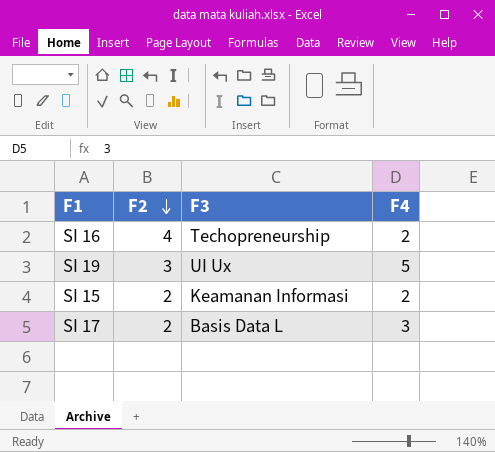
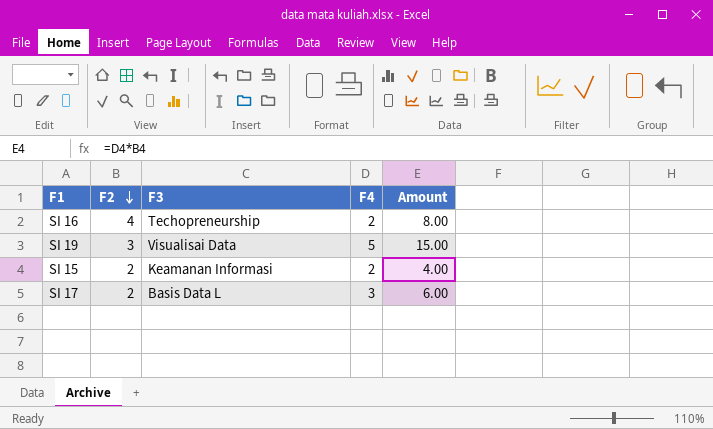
column Amount | formula: none -> [F2] * [F4]
SI 19 | F3: UI Ux -> Visualisai Data

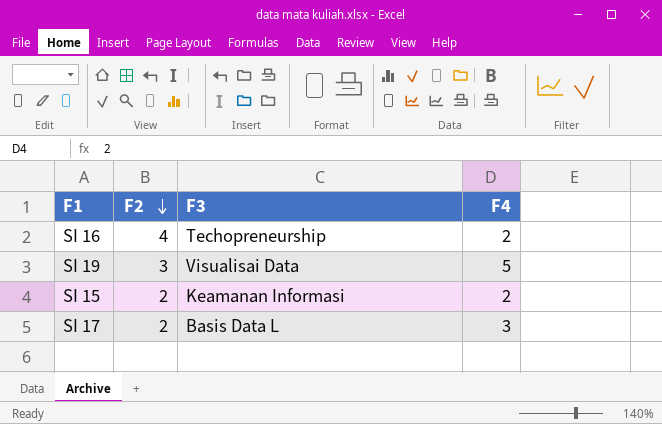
column Amount | formula: [F2] * [F4] -> none

